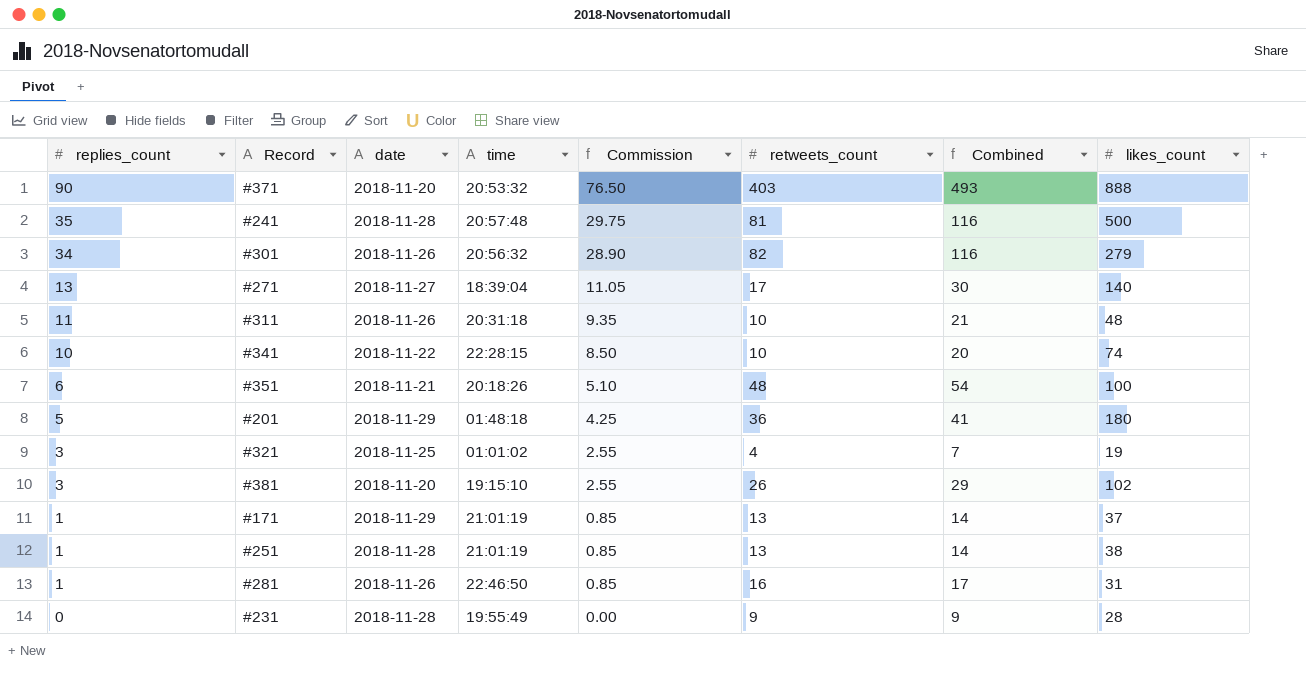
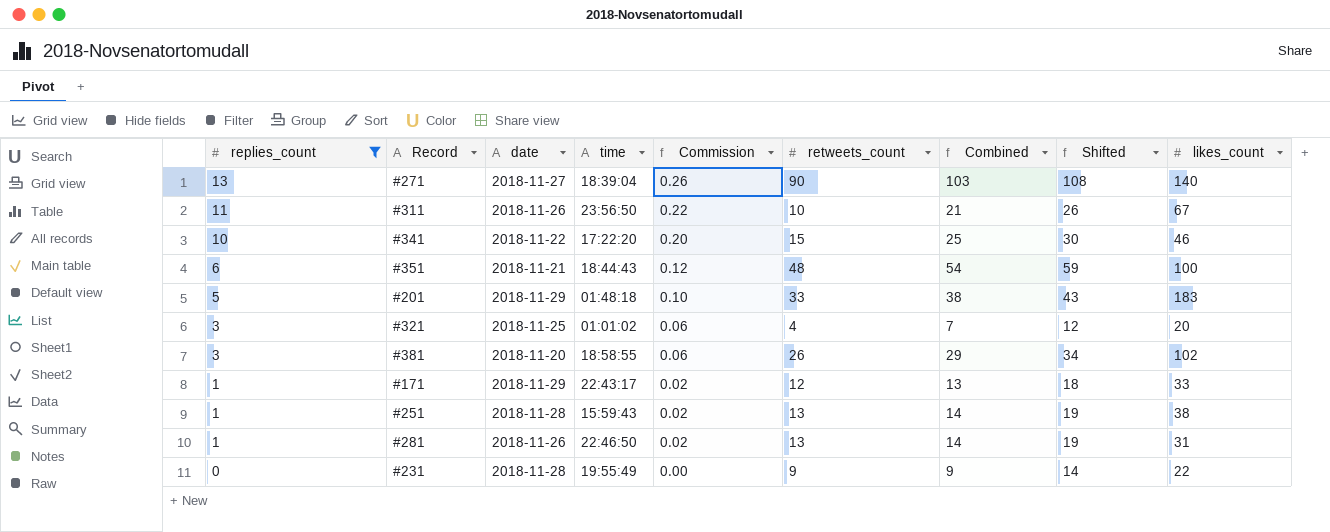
filter: none -> replies_count <= 13
column Commission | formula: [replies_count] * 0.85 -> [replies_count] * 0.02
column Shifted | formula: none -> [Combined] + 5
#271 | retweets_count: 17 -> 90
#271 | Combined: 30 -> 103
#311 | time: 20:31:18 -> 23:56:50
#311 | likes_count: 48 -> 67
#341 | time: 22:28:15 -> 17:22:20
#341 | retweets_count: 10 -> 15
#341 | Combined: 20 -> 25
#341 | likes_count: 74 -> 46
#351 | time: 20:18:26 -> 18:44:43
#201 | retweets_count: 36 -> 33
#201 | Combined: 41 -> 38
#201 | likes_count: 180 -> 183
#321 | likes_count: 19 -> 20
#381 | time: 19:15:10 -> 18:58:55
#171 | time: 21:01:19 -> 22:43:17
#171 | retweets_count: 13 -> 12
#171 | Combined: 14 -> 13
#171 | likes_count: 37 -> 33
#251 | time: 21:01:19 -> 15:59:43
#281 | retweets_count: 16 -> 13
#281 | Combined: 17 -> 14
#231 | likes_count: 28 -> 22

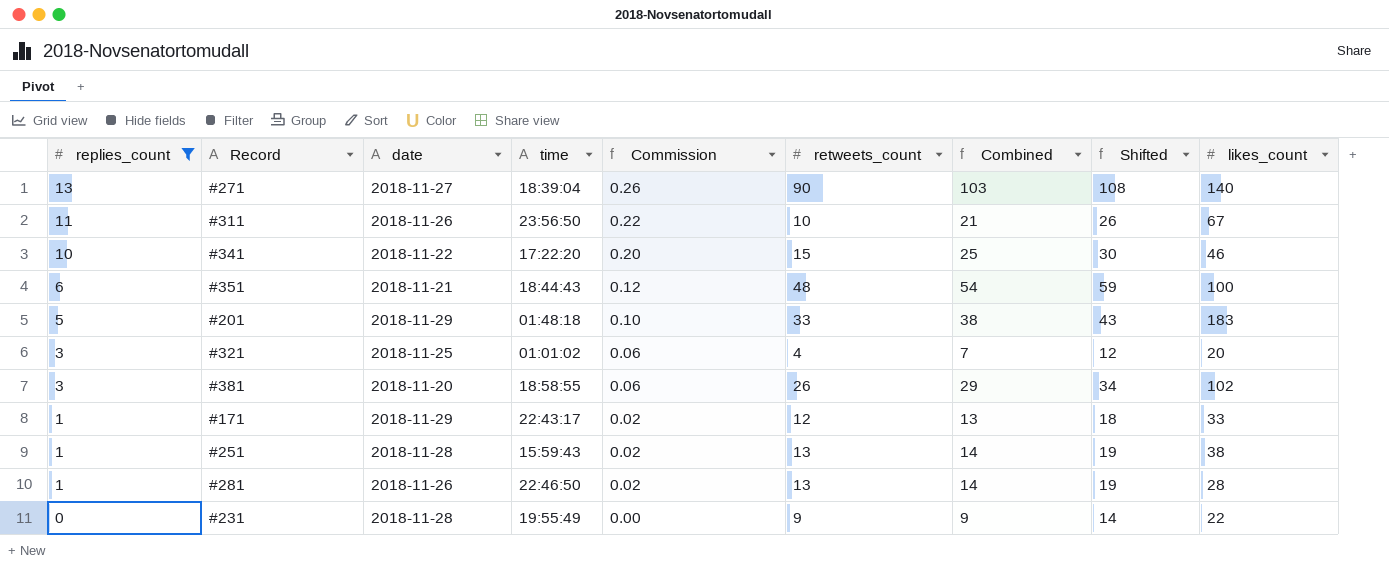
#281 | likes_count: 31 -> 28

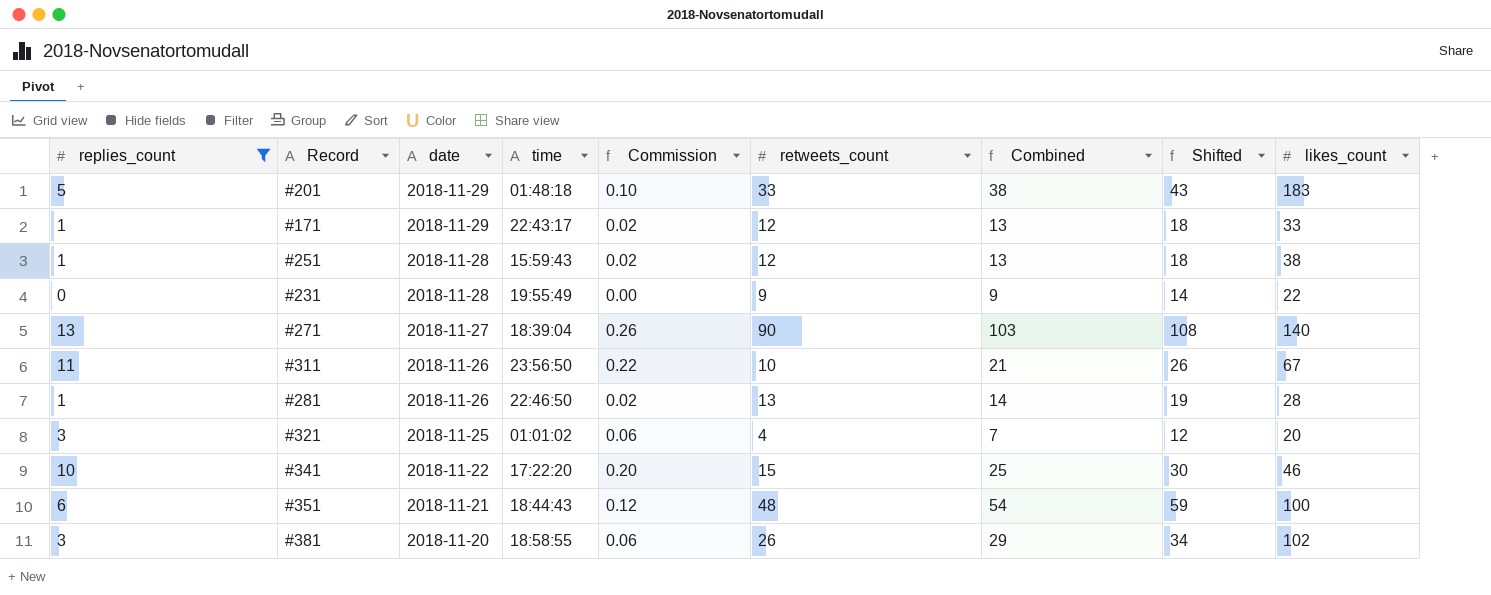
row order: replies_count descending -> date descending
#251 | retweets_count: 13 -> 12
#251 | Combined: 14 -> 13
#251 | Shifted: 19 -> 18

